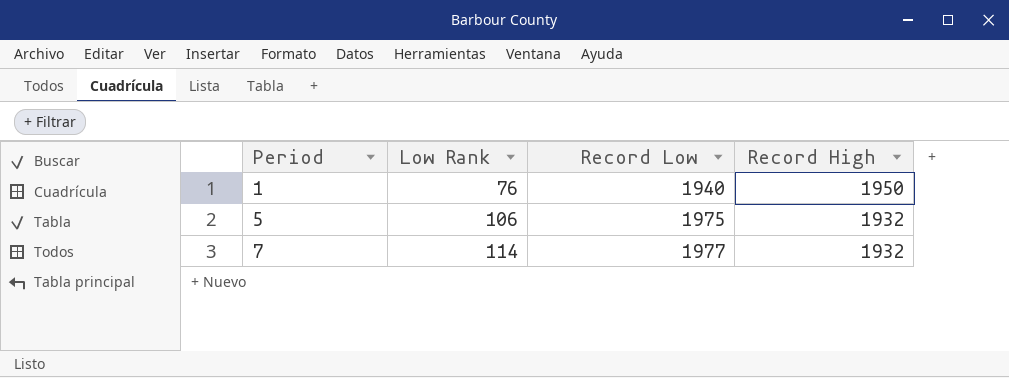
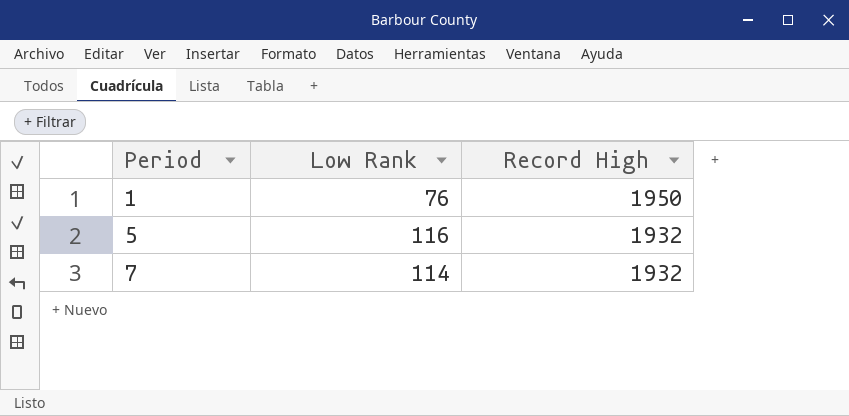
column Record Low | position: 3 -> none
5 | Low Rank: 106 -> 116

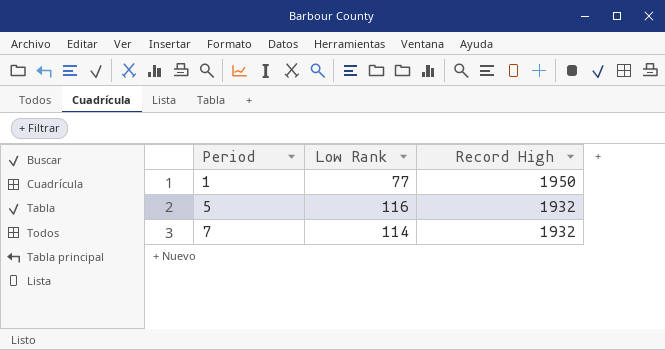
1 | Low Rank: 76 -> 77

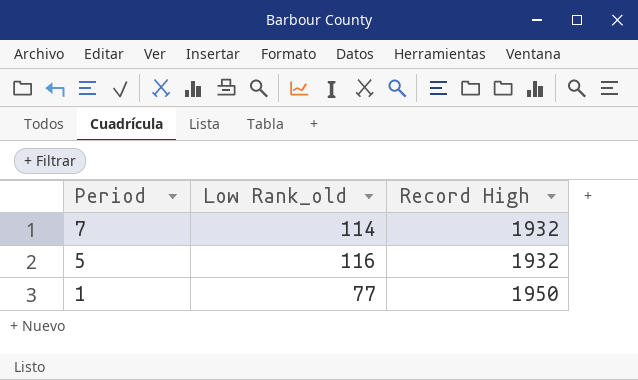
row order: Period ascending -> Period descending
column name: Low Rank -> Low Rank_old

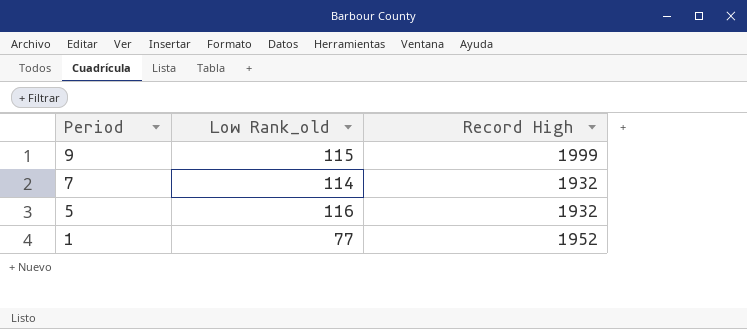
row 9: none -> 115 | 1999
1 | Record High: 1950 -> 1952

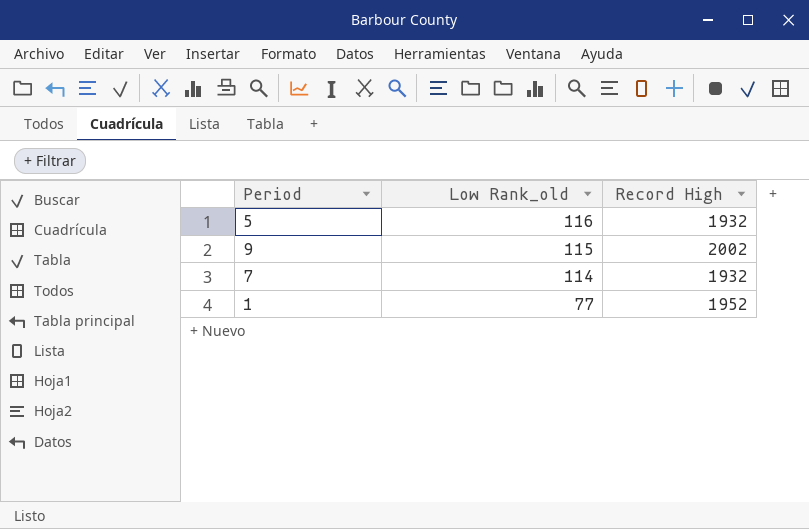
row order: Period descending -> Low Rank_old descending
9 | Record High: 1999 -> 2002

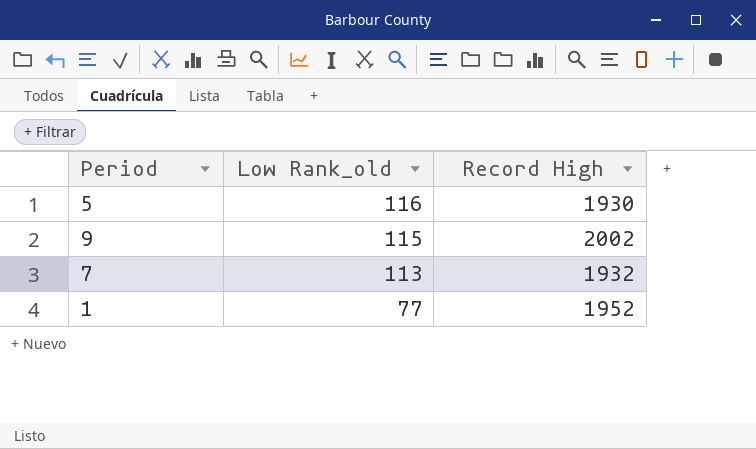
5 | Record High: 1932 -> 1930
7 | Low Rank_old: 114 -> 113

